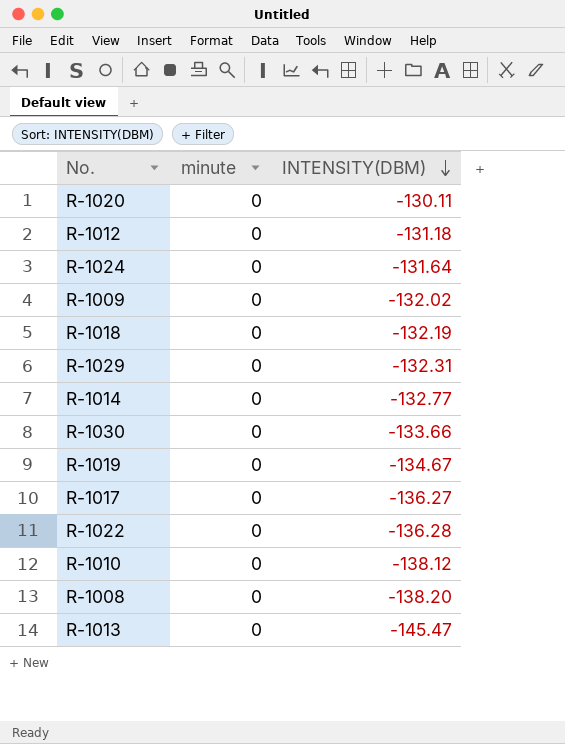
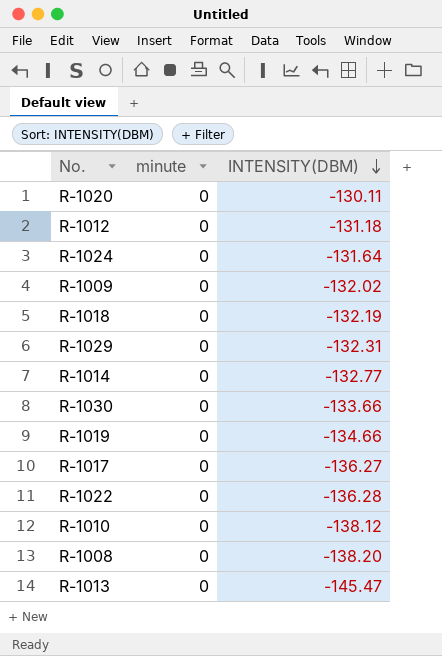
R-1019 | INTENSITY(DBM): -134.67 -> -134.66

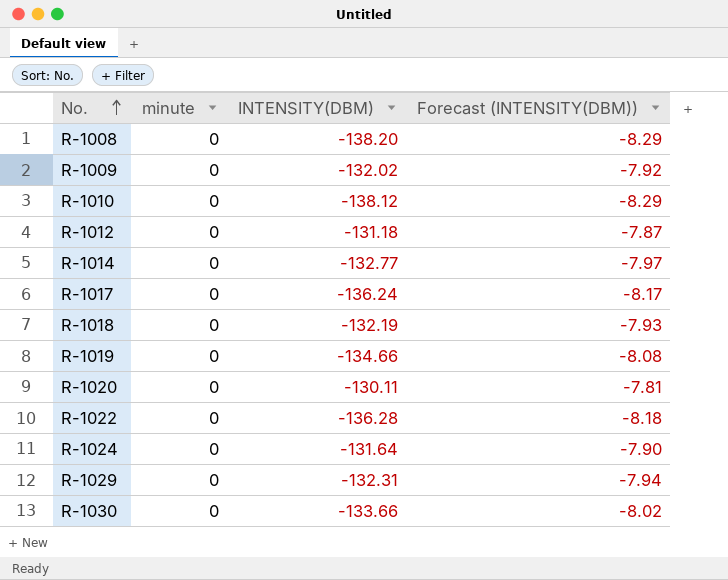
row order: INTENSITY(DBM) descending -> No. ascending
column Forecast (INTENSITY(DBM)) | formula: none -> [INTENSITY(DBM)] * 0.06
row R-1013: 0 | -145.47 -> none
R-1017 | INTENSITY(DBM): -136.27 -> -136.24

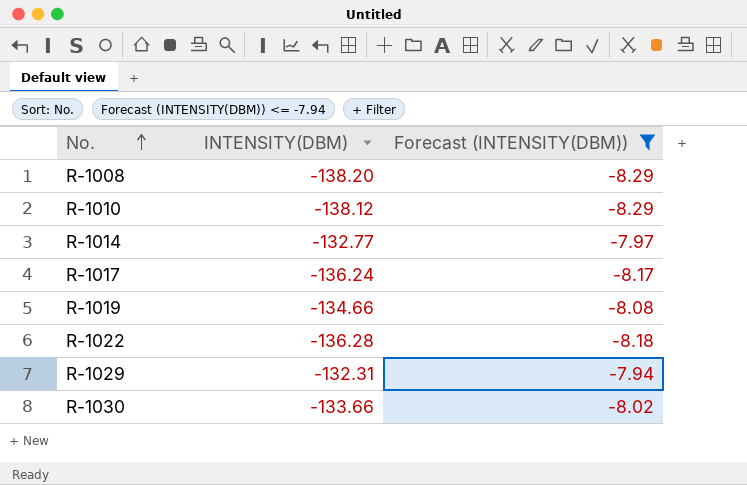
filter: none -> Forecast (INTENSITY(DBM)) <= -7.94
column minute | position: 2 -> none

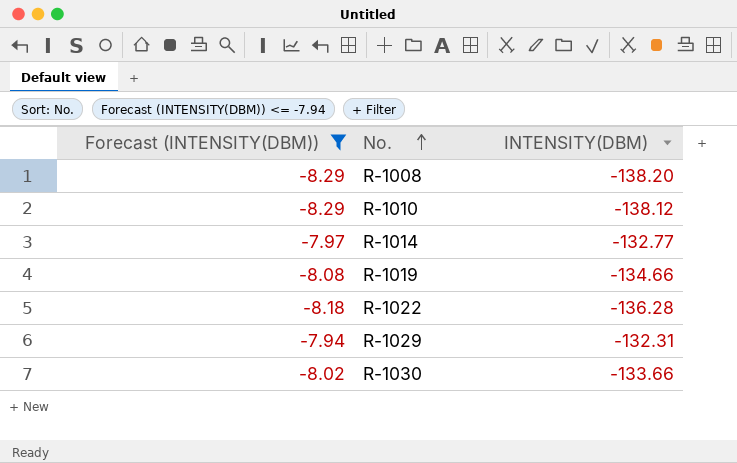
column Forecast (INTENSITY(DBM)) | position: 3 -> 1
row R-1017: -136.24 | -8.17 -> none

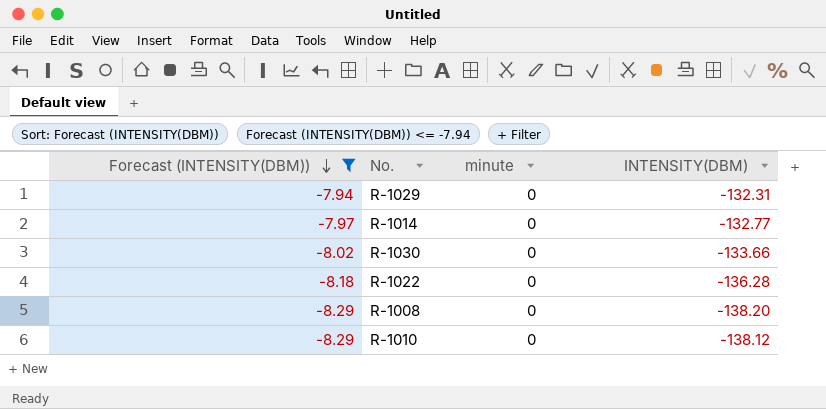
row order: No. ascending -> Forecast (INTENSITY(DBM)) descending
column minute | position: none -> 3
row R-1019: -8.08 | -134.66 -> none

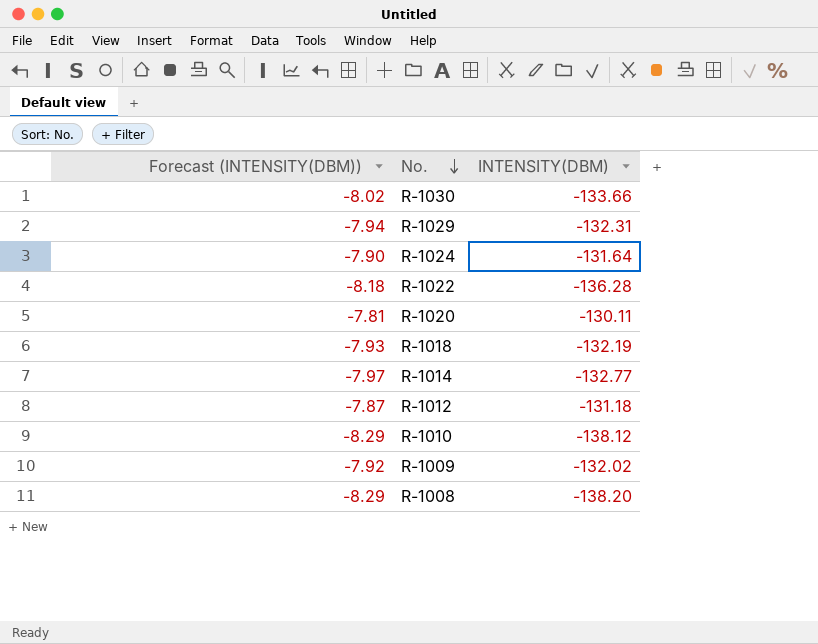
filter: Forecast (INTENSITY(DBM)) <= -7.94 -> none
row order: Forecast (INTENSITY(DBM)) descending -> No. descending
column minute | position: 3 -> none

